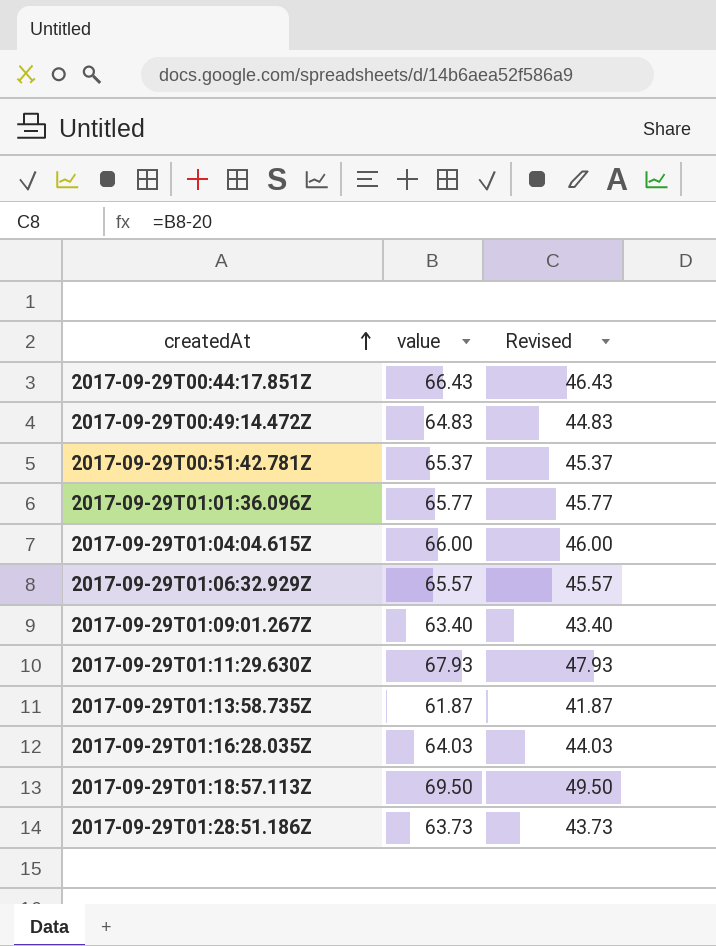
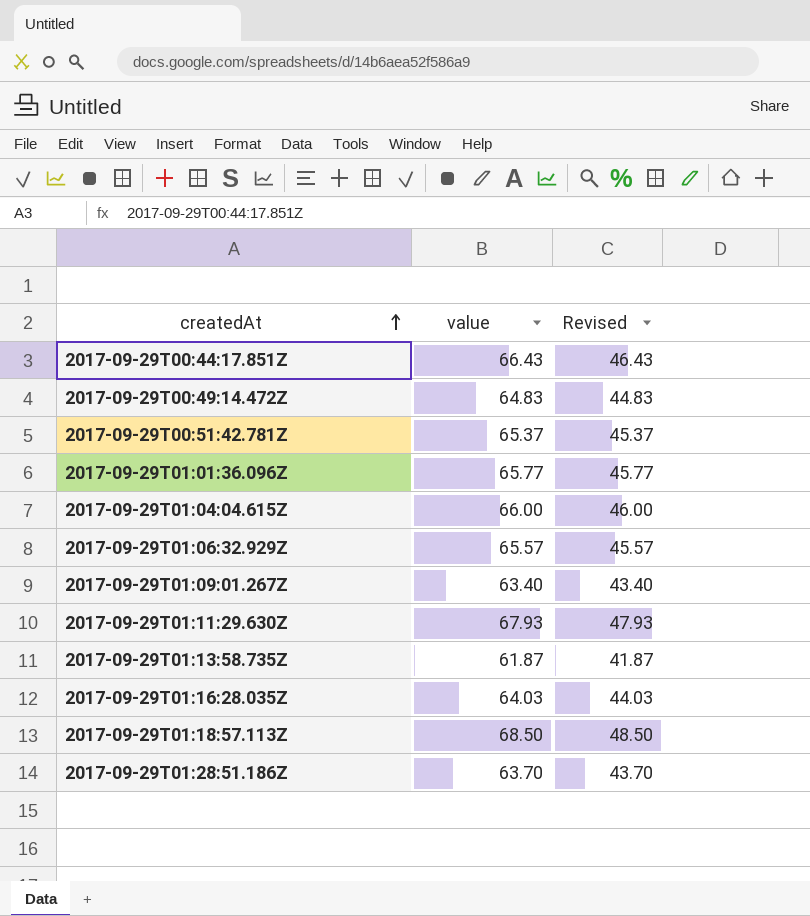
2017-09-29T01:18:57.113Z | value: 69.50 -> 68.50
2017-09-29T01:18:57.113Z | Revised: 49.50 -> 48.50
2017-09-29T01:28:51.186Z | value: 63.73 -> 63.70
2017-09-29T01:28:51.186Z | Revised: 43.73 -> 43.70

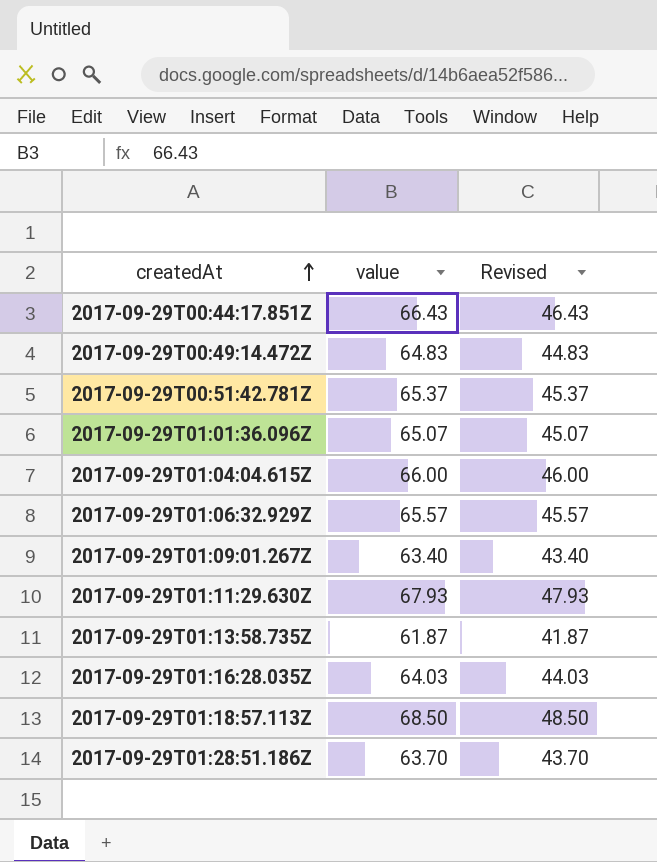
2017-09-29T01:01:36.096Z | value: 65.77 -> 65.07
2017-09-29T01:01:36.096Z | Revised: 45.77 -> 45.07

